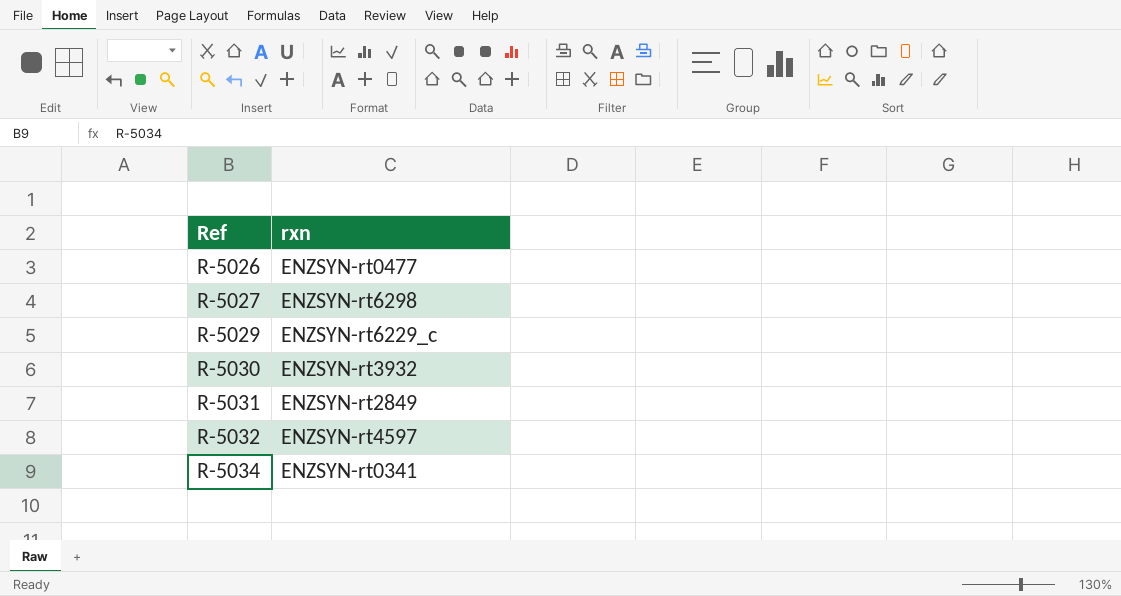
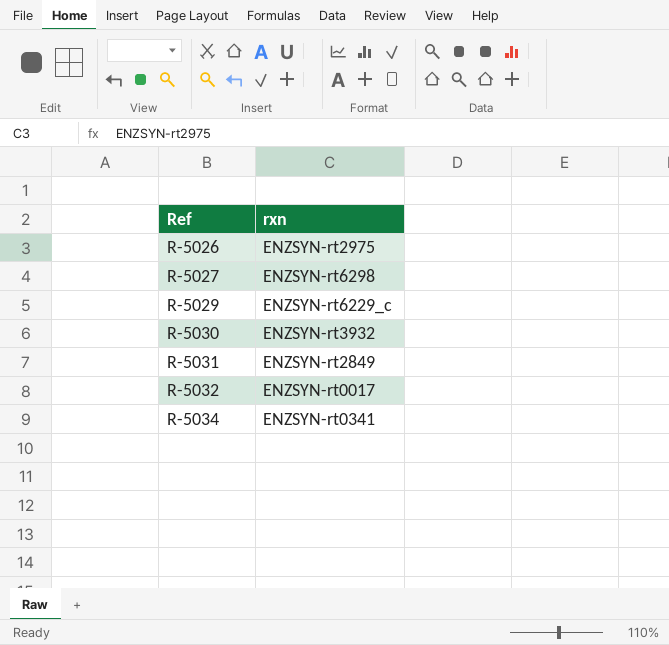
R-5026 | rxn: ENZSYN-rt0477 -> ENZSYN-rt2975
R-5032 | rxn: ENZSYN-rt4597 -> ENZSYN-rt0017

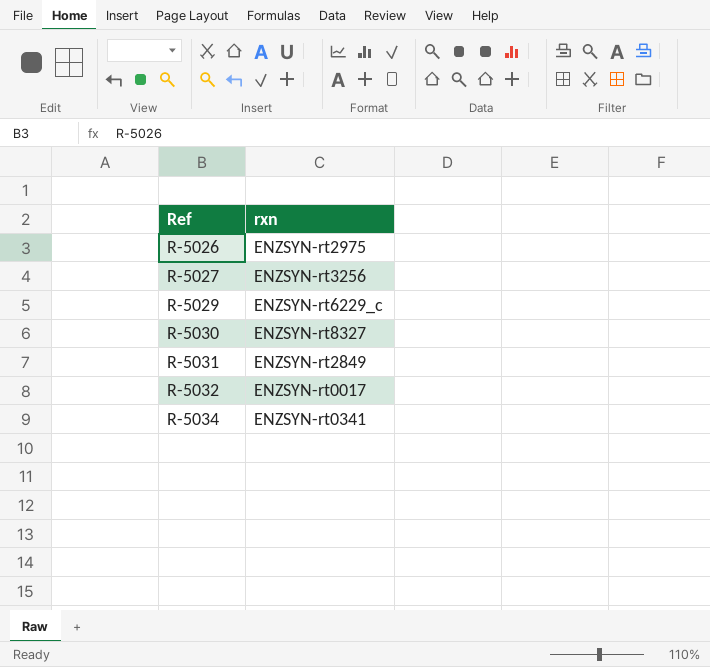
R-5027 | rxn: ENZSYN-rt6298 -> ENZSYN-rt3256
R-5030 | rxn: ENZSYN-rt3932 -> ENZSYN-rt8327

